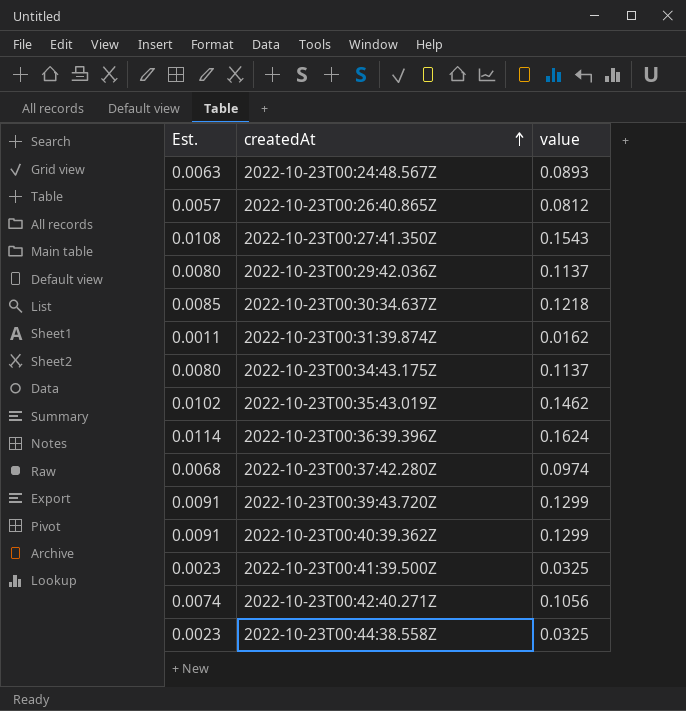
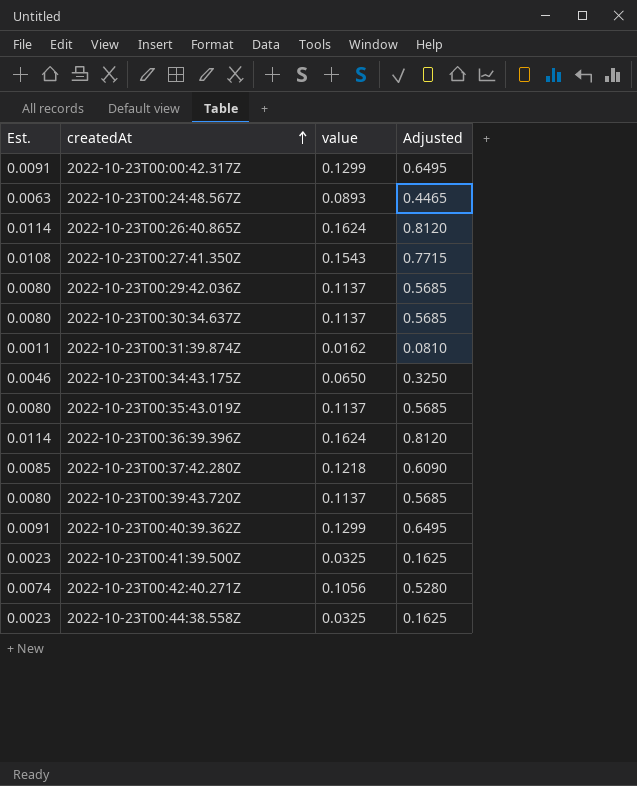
column Adjusted | formula: none -> [value] * 5
row 2022-10-23T00:00:42.317Z: none -> 0.0091 | 0.1299 | 0.6495
2022-10-23T00:26:40.865Z | Est.: 0.0057 -> 0.0114
2022-10-23T00:26:40.865Z | value: 0.0812 -> 0.1624
2022-10-23T00:30:34.637Z | Est.: 0.0085 -> 0.0080
2022-10-23T00:30:34.637Z | value: 0.1218 -> 0.1137
2022-10-23T00:34:43.175Z | Est.: 0.0080 -> 0.0046
2022-10-23T00:34:43.175Z | value: 0.1137 -> 0.0650
2022-10-23T00:35:43.019Z | Est.: 0.0102 -> 0.0080
2022-10-23T00:35:43.019Z | value: 0.1462 -> 0.1137
2022-10-23T00:37:42.280Z | Est.: 0.0068 -> 0.0085
2022-10-23T00:37:42.280Z | value: 0.0974 -> 0.1218
2022-10-23T00:39:43.720Z | Est.: 0.0091 -> 0.0080
2022-10-23T00:39:43.720Z | value: 0.1299 -> 0.1137

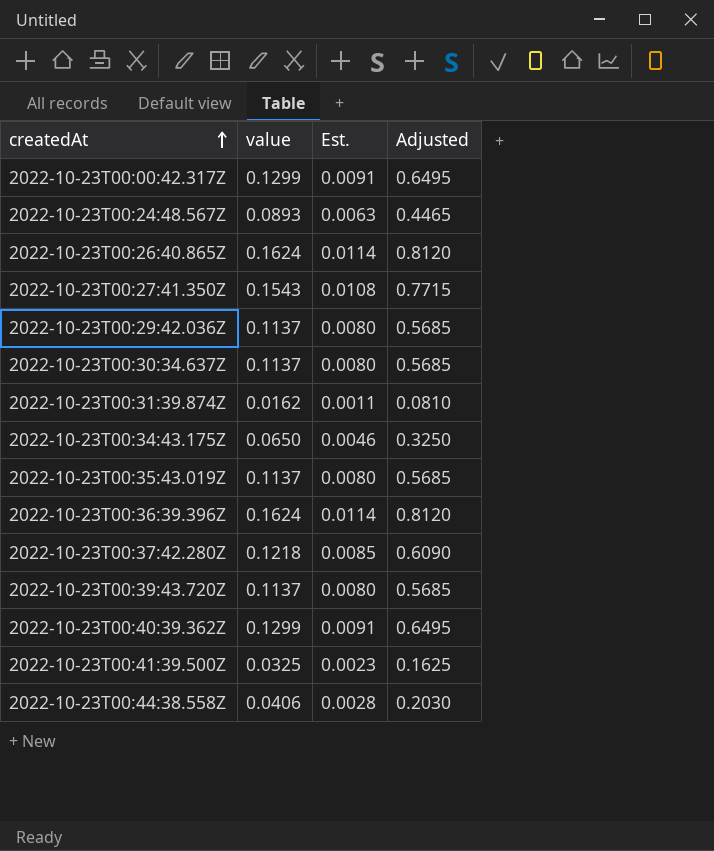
column Est. | position: 1 -> 3
row 2022-10-23T00:42:40.271Z: 0.0074 | 0.1056 | 0.5280 -> none
2022-10-23T00:44:38.558Z | value: 0.0325 -> 0.0406
2022-10-23T00:44:38.558Z | Est.: 0.0023 -> 0.0028
2022-10-23T00:44:38.558Z | Adjusted: 0.1625 -> 0.2030

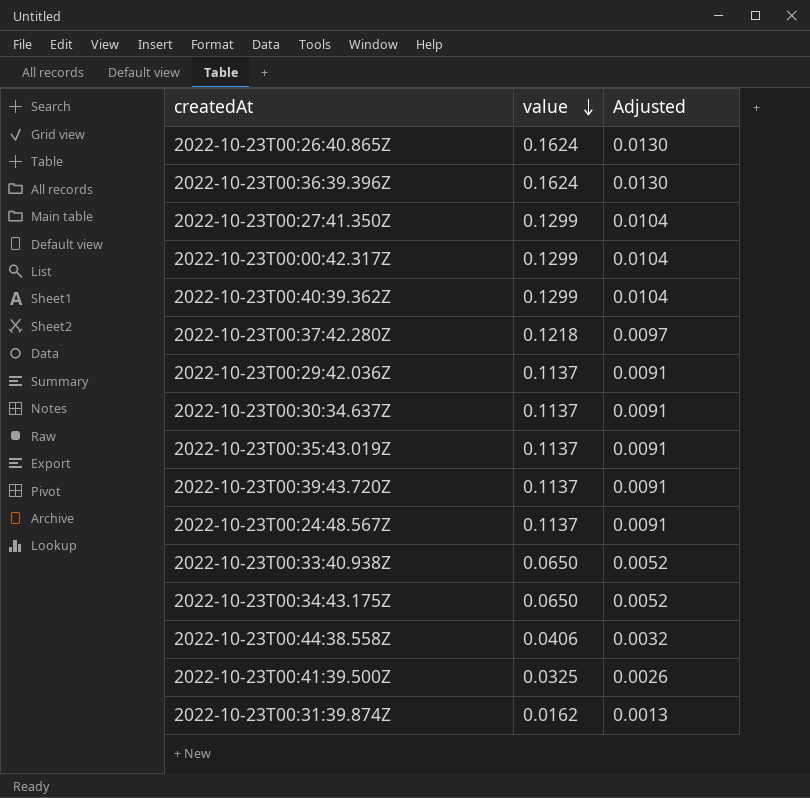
row order: createdAt ascending -> value descending
column Est. | formula: [value] * 0.07 -> none
column Adjusted | formula: [value] * 5 -> [value] * 0.08
2022-10-23T00:27:41.350Z | value: 0.1543 -> 0.1299
2022-10-23T00:24:48.567Z | value: 0.0893 -> 0.1137
row 2022-10-23T00:33:40.938Z: none -> 0.0650 | 0.0052

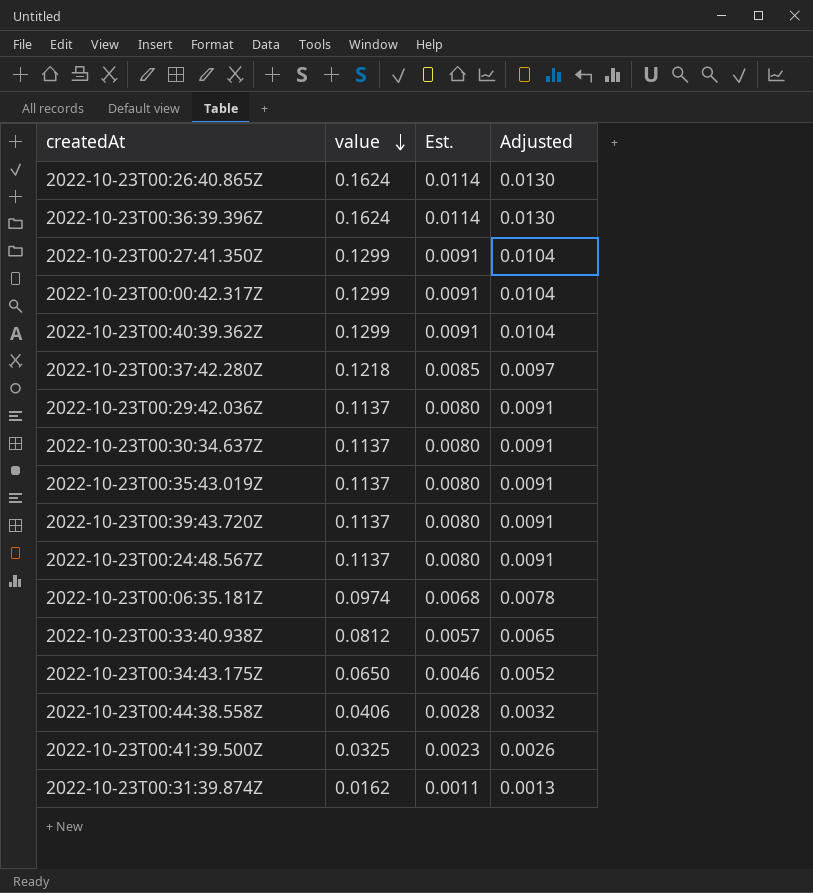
column Est. | formula: none -> [value] * 0.07
row 2022-10-23T00:06:35.181Z: none -> 0.0974 | 0.0068 | 0.0078
2022-10-23T00:33:40.938Z | value: 0.0650 -> 0.0812
2022-10-23T00:33:40.938Z | Adjusted: 0.0052 -> 0.0065

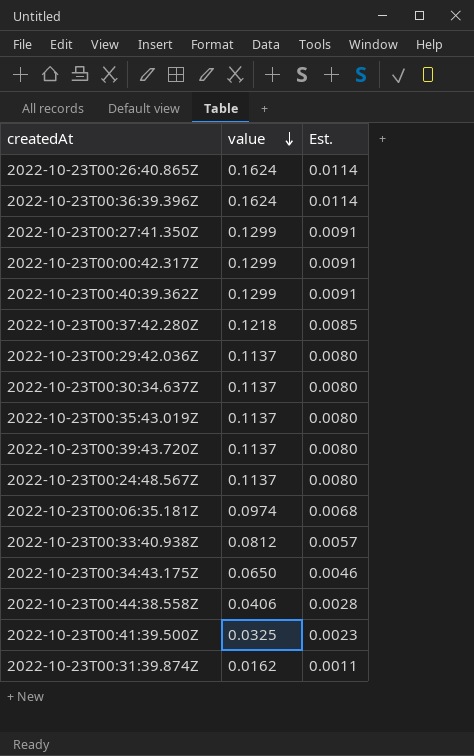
column Adjusted | formula: [value] * 0.08 -> none

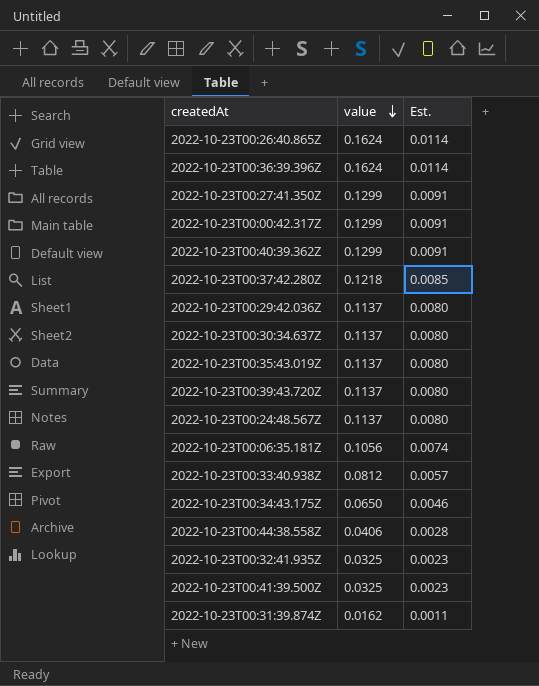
2022-10-23T00:06:35.181Z | value: 0.0974 -> 0.1056
2022-10-23T00:06:35.181Z | Est.: 0.0068 -> 0.0074
row 2022-10-23T00:32:41.935Z: none -> 0.0325 | 0.0023

